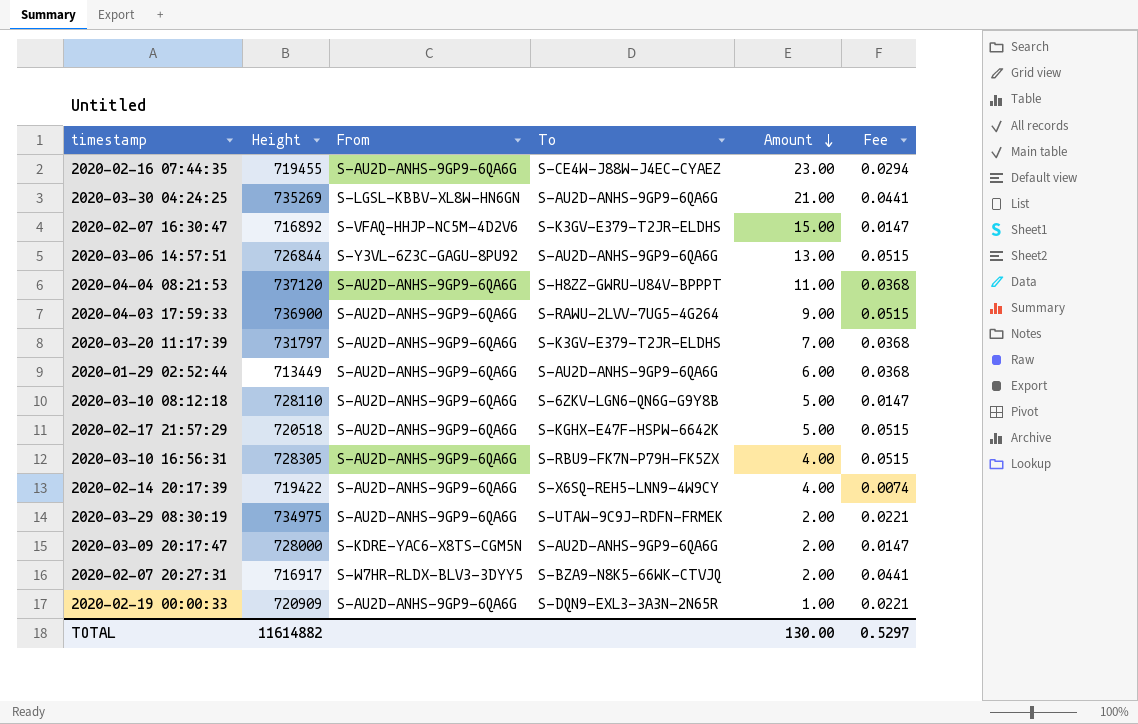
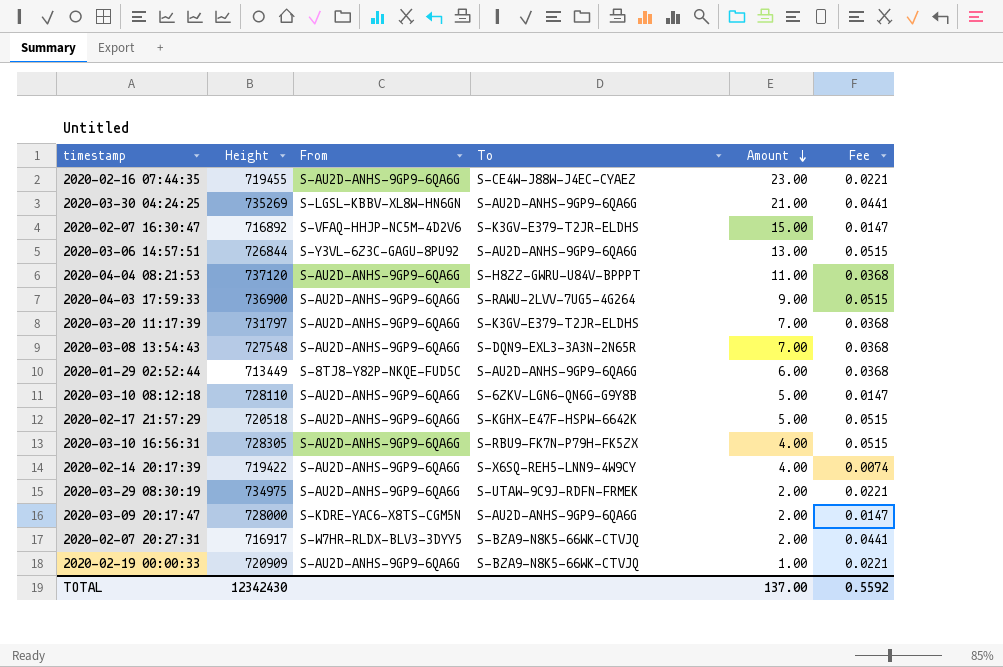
2020-02-16 07:44:35 | Fee: 0.0294 -> 0.0221
row 2020-03-08 13:54:43: none -> 727548 | S-AU2D-ANHS-9GP9-6QA6G | S-DQN9-EXL3-3A3N-2N65R | 7.00 | 0.0368
2020-01-29 02:52:44 | From: S-AU2D-ANHS-9GP9-6QA6G -> S-8TJ8-Y82P-NKQE-FUD5C
2020-02-19 00:00:33 | To: S-DQN9-EXL3-3A3N-2N65R -> S-BZA9-N8K5-66WK-CTVJQ
TOTAL | Height: 11614882 -> 12342430
TOTAL | Amount: 130.00 -> 137.00
TOTAL | Fee: 0.5297 -> 0.5592

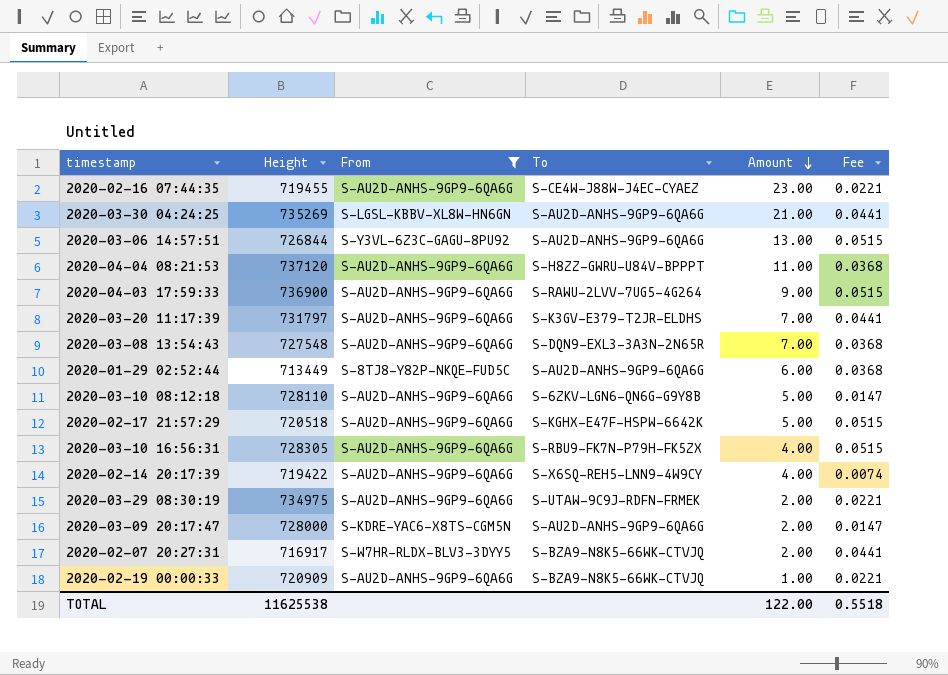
filter: none -> From != S-VFAQ-HHJP-NC5M-4D2V6
2020-03-20 11:17:39 | Fee: 0.0368 -> 0.0441
TOTAL | Height: 12342430 -> 11625538
TOTAL | Amount: 137.00 -> 122.00
TOTAL | Fee: 0.5592 -> 0.5518

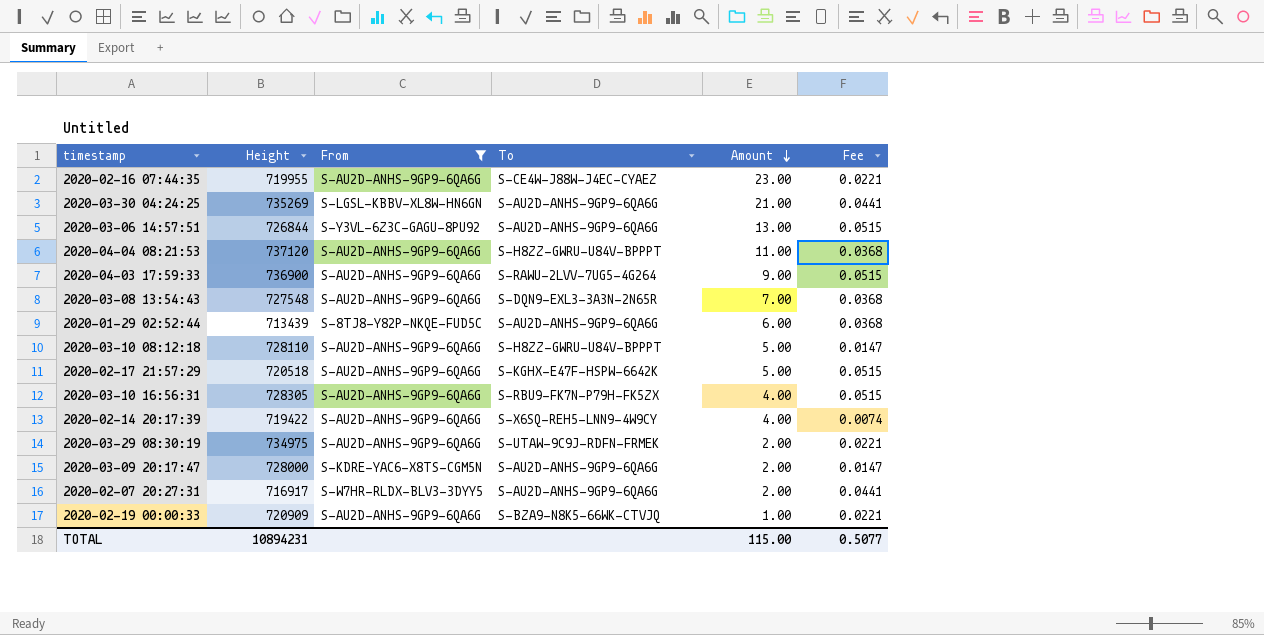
row 2020-03-20 11:17:39: 731797 | S-AU2D-ANHS-9GP9-6QA6G | S-K3GV-E379-T2JR-ELDHS | 7.00 | 0.0441 -> none
2020-02-16 07:44:35 | Height: 719455 -> 719955
2020-01-29 02:52:44 | Height: 713449 -> 713439
2020-03-10 08:12:18 | To: S-6ZKV-LGN6-QN6G-G9Y8B -> S-H8ZZ-GWRU-U84V-BPPPT
2020-02-07 20:27:31 | To: S-BZA9-N8K5-66WK-CTVJQ -> S-AU2D-ANHS-9GP9-6QA6G
TOTAL | Height: 11625538 -> 10894231
TOTAL | Amount: 122.00 -> 115.00
TOTAL | Fee: 0.5518 -> 0.5077

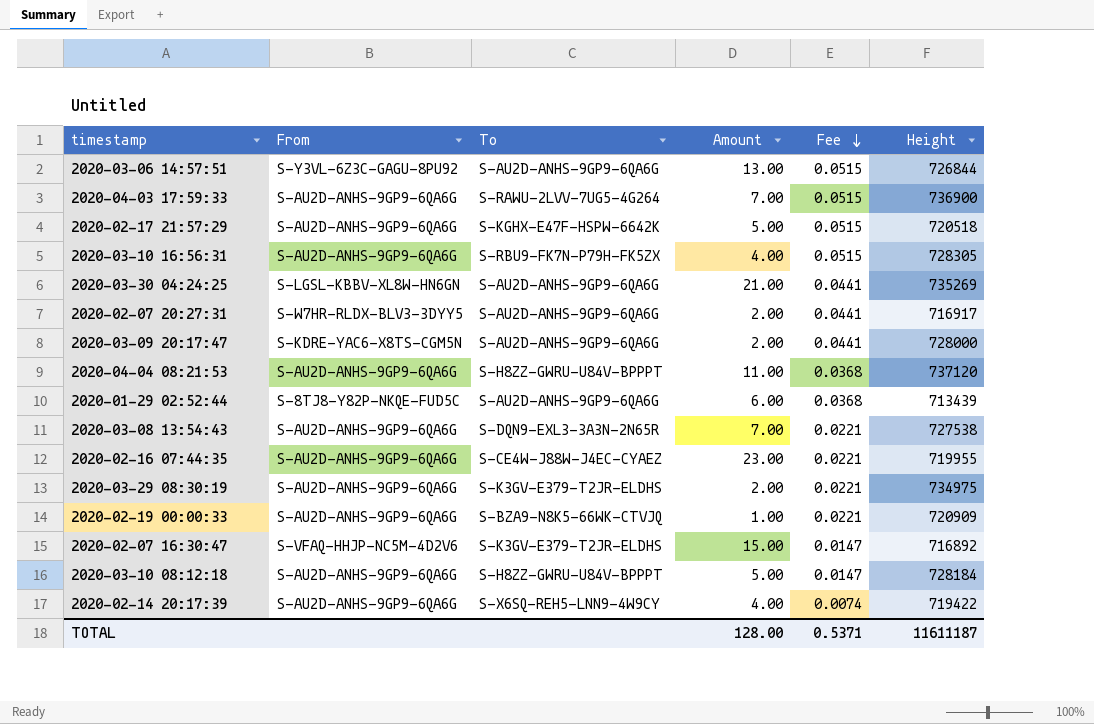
filter: From != S-VFAQ-HHJP-NC5M-4D2V6 -> none
row order: Amount descending -> Fee descending
column Height | position: 2 -> 6
2020-04-03 17:59:33 | Amount: 9.00 -> 7.00
2020-03-09 20:17:47 | Fee: 0.0147 -> 0.0441
2020-03-08 13:54:43 | Fee: 0.0368 -> 0.0221
2020-03-08 13:54:43 | Height: 727548 -> 727538
2020-03-29 08:30:19 | To: S-UTAW-9C9J-RDFN-FRMEK -> S-K3GV-E379-T2JR-ELDHS
2020-03-10 08:12:18 | Height: 728110 -> 728184
TOTAL | Amount: 115.00 -> 128.00
TOTAL | Fee: 0.5077 -> 0.5371
TOTAL | Height: 10894231 -> 11611187

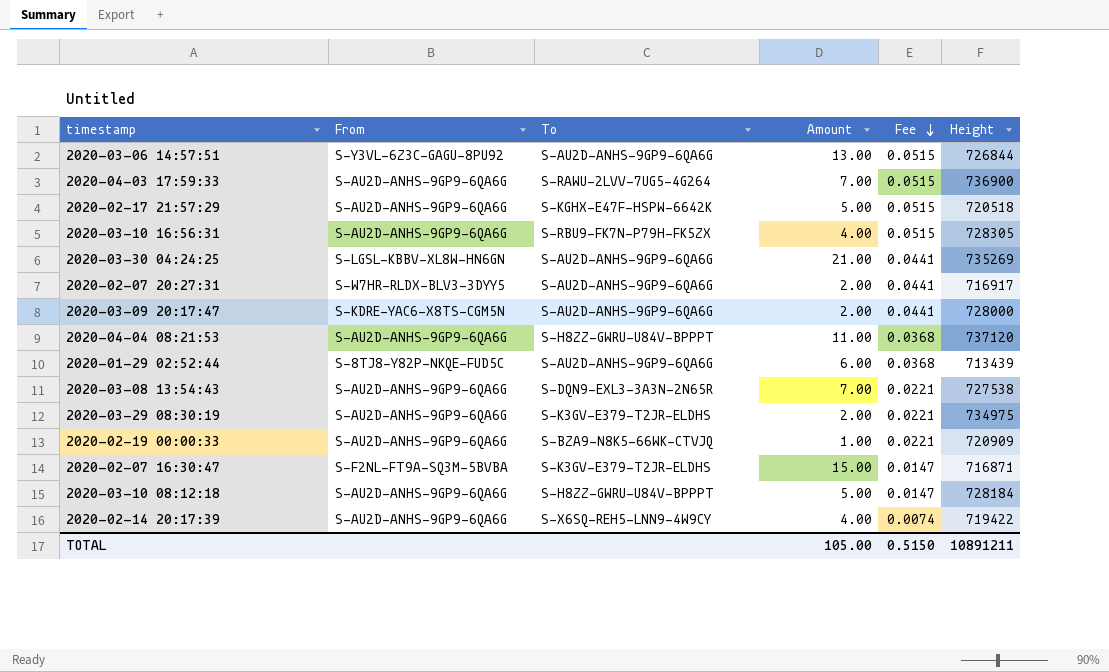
row 2020-02-16 07:44:35: S-AU2D-ANHS-9GP9-6QA6G | S-CE4W-J88W-J4EC-CYAEZ | 23.00 | 0.0221 | 719955 -> none
2020-02-07 16:30:47 | From: S-VFAQ-HHJP-NC5M-4D2V6 -> S-F2NL-FT9A-SQ3M-5BVBA
2020-02-07 16:30:47 | Height: 716892 -> 716871
TOTAL | Amount: 128.00 -> 105.00
TOTAL | Fee: 0.5371 -> 0.5150
TOTAL | Height: 11611187 -> 10891211

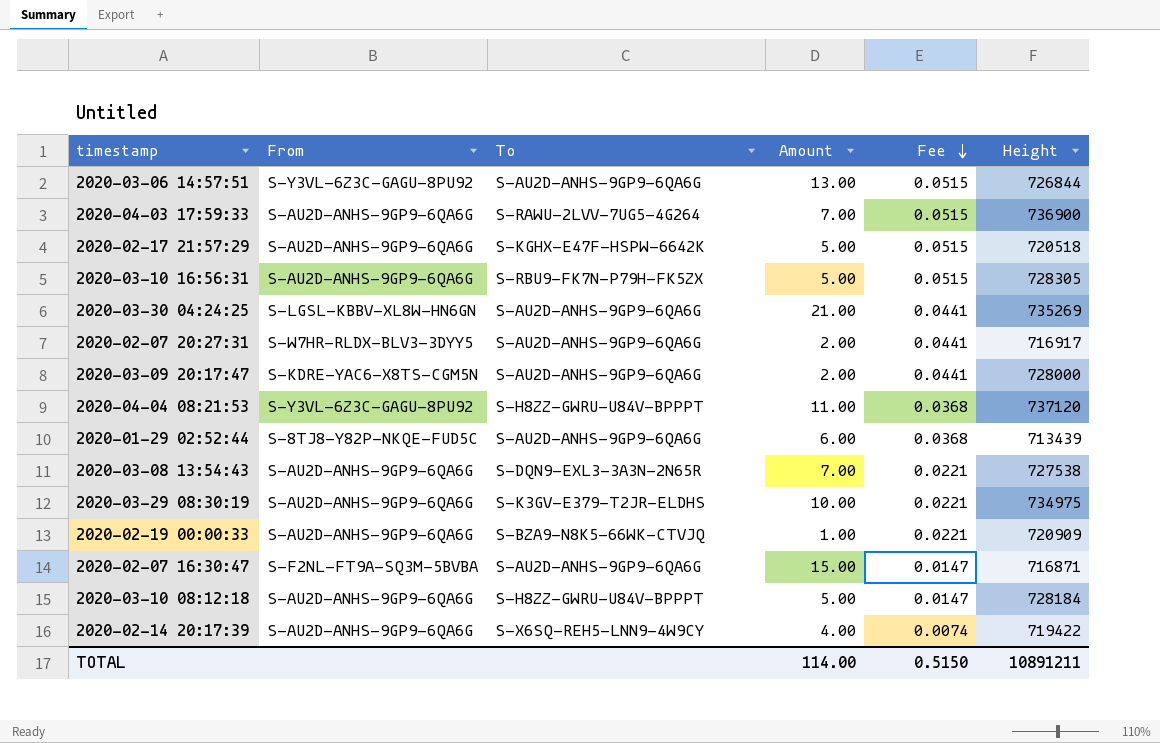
2020-03-10 16:56:31 | Amount: 4.00 -> 5.00
2020-04-04 08:21:53 | From: S-AU2D-ANHS-9GP9-6QA6G -> S-Y3VL-6Z3C-GAGU-8PU92
2020-03-29 08:30:19 | Amount: 2.00 -> 10.00
2020-02-07 16:30:47 | To: S-K3GV-E379-T2JR-ELDHS -> S-AU2D-ANHS-9GP9-6QA6G
TOTAL | Amount: 105.00 -> 114.00

